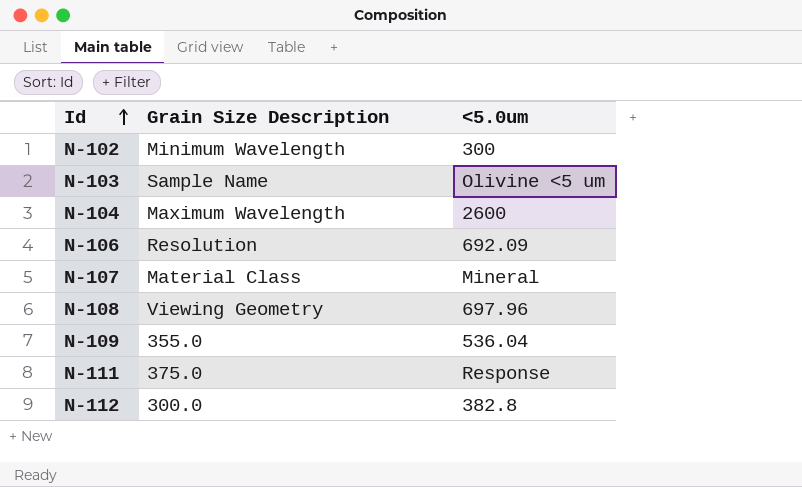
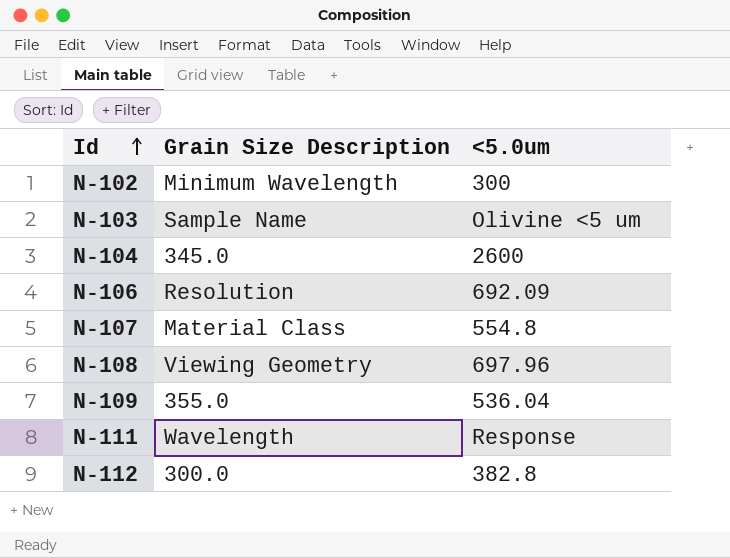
N-104 | Grain Size Description: Maximum Wavelength -> 345.0
N-107 | <5.0um: Mineral -> 554.8
N-111 | Grain Size Description: 375.0 -> Wavelength

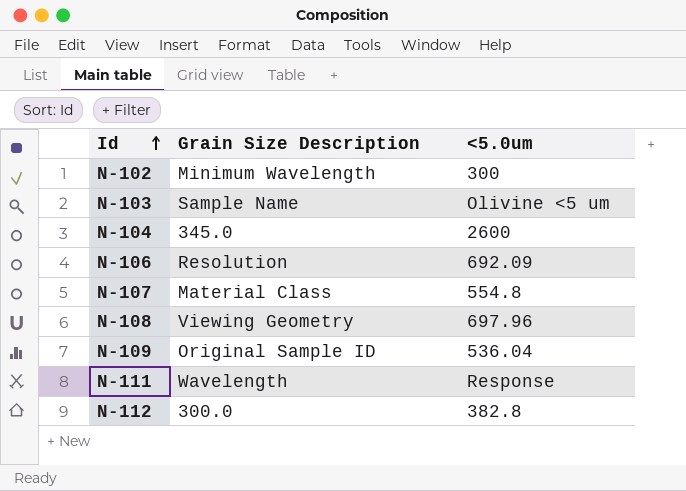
N-109 | Grain Size Description: 355.0 -> Original Sample ID

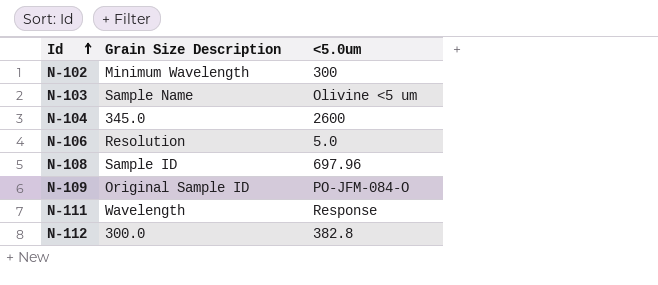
row N-107: Material Class | 554.8 -> none
N-106 | <5.0um: 692.09 -> 5.0
N-108 | Grain Size Description: Viewing Geometry -> Sample ID
N-109 | <5.0um: 536.04 -> PO-JFM-084-O

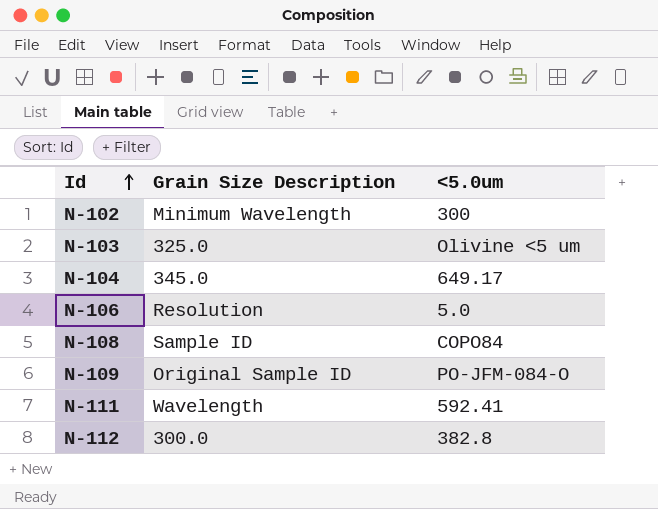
N-103 | Grain Size Description: Sample Name -> 325.0
N-104 | <5.0um: 2600 -> 649.17
N-108 | <5.0um: 697.96 -> COPO84
N-111 | <5.0um: Response -> 592.41

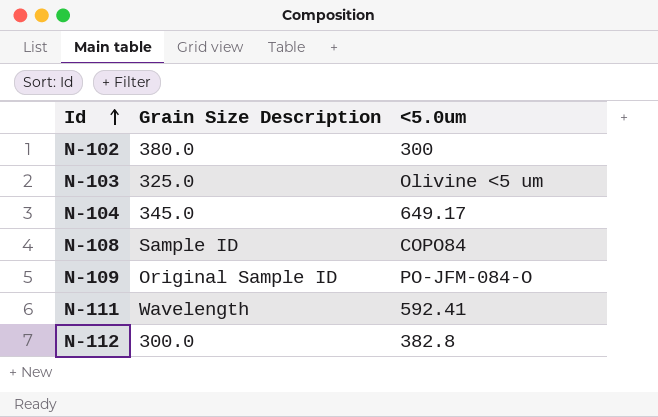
row N-106: Resolution | 5.0 -> none
N-102 | Grain Size Description: Minimum Wavelength -> 380.0

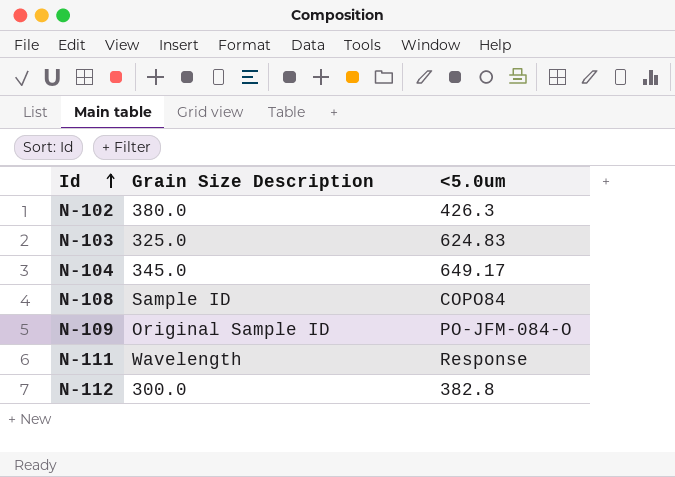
N-102 | <5.0um: 300 -> 426.3
N-103 | <5.0um: Olivine <5 um -> 624.83
N-111 | <5.0um: 592.41 -> Response

